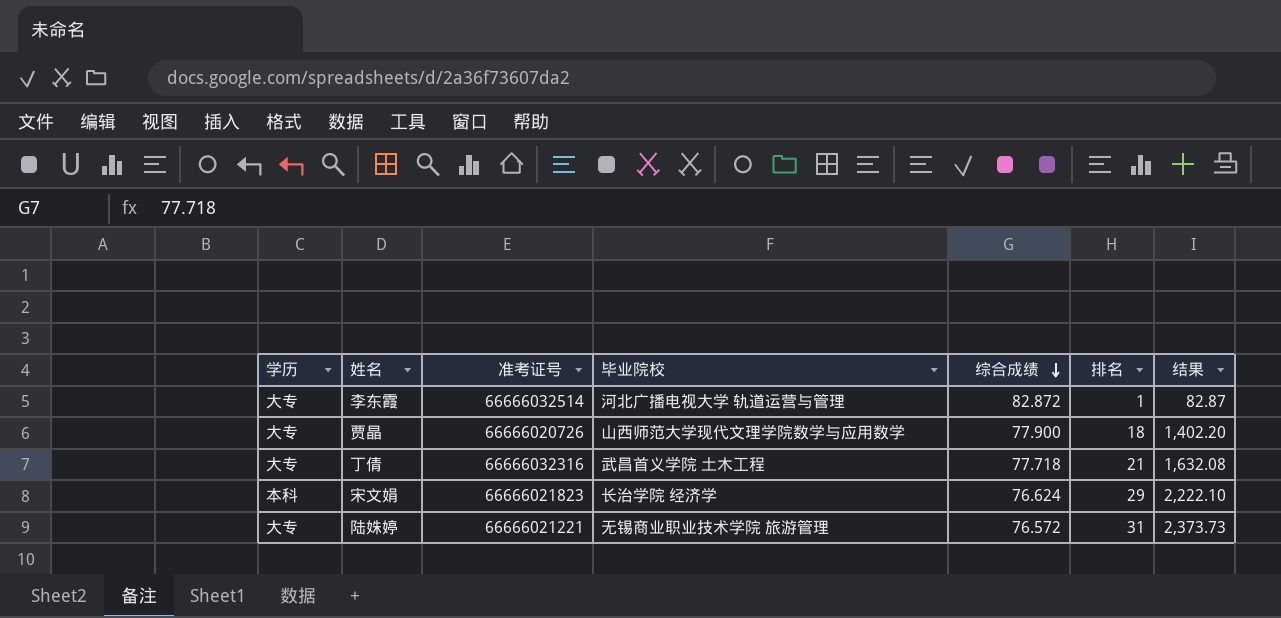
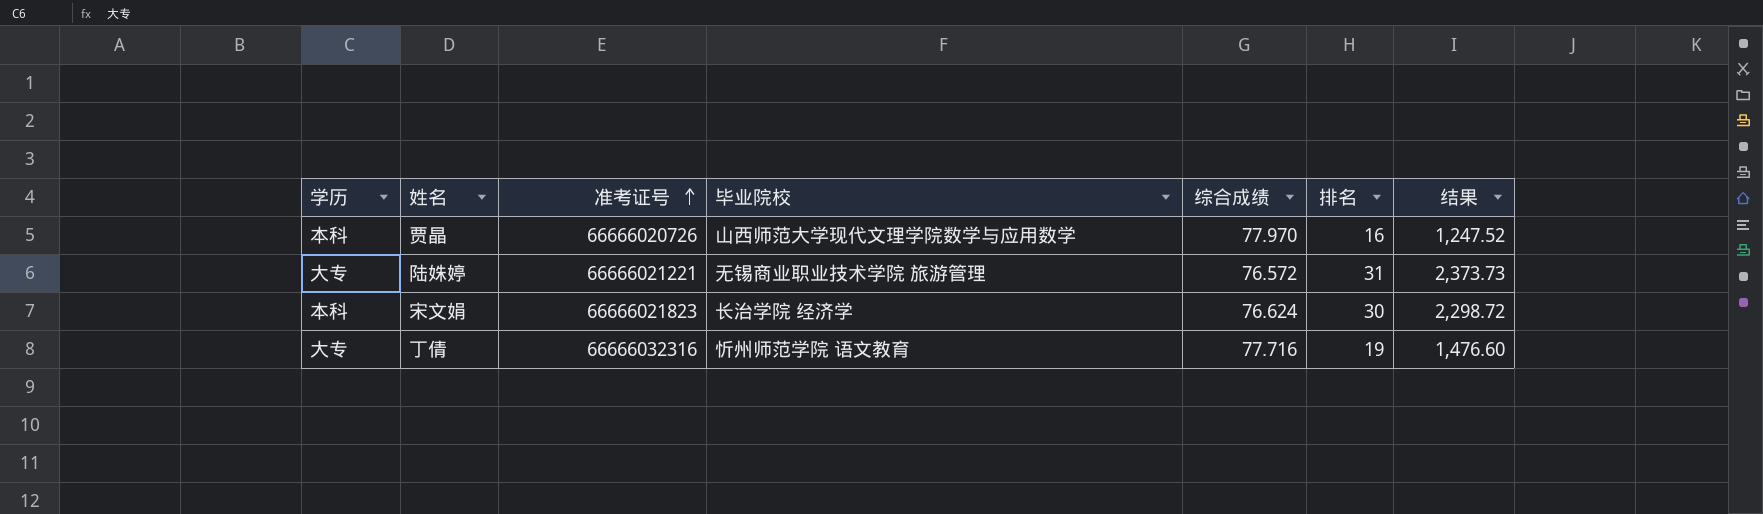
row order: 综合成绩 descending -> 准考证号 ascending
row 李东霞: 大专 | 66666032514 | 河北广播电视大学 轨道运营与管理 | 82.872 | 1 | 82.87 -> none
贾晶 | 学历: 大专 -> 本科
贾晶 | 综合成绩: 77.900 -> 77.970
贾晶 | 排名: 18 -> 16
贾晶 | 结果: 1,402.20 -> 1,247.52
宋文娟 | 排名: 29 -> 30
宋文娟 | 结果: 2,222.10 -> 2,298.72
丁倩 | 毕业院校: 武昌首义学院 土木工程 -> 忻州师范学院 语文教育
丁倩 | 综合成绩: 77.718 -> 77.716
丁倩 | 排名: 21 -> 19
丁倩 | 结果: 1,632.08 -> 1,476.60

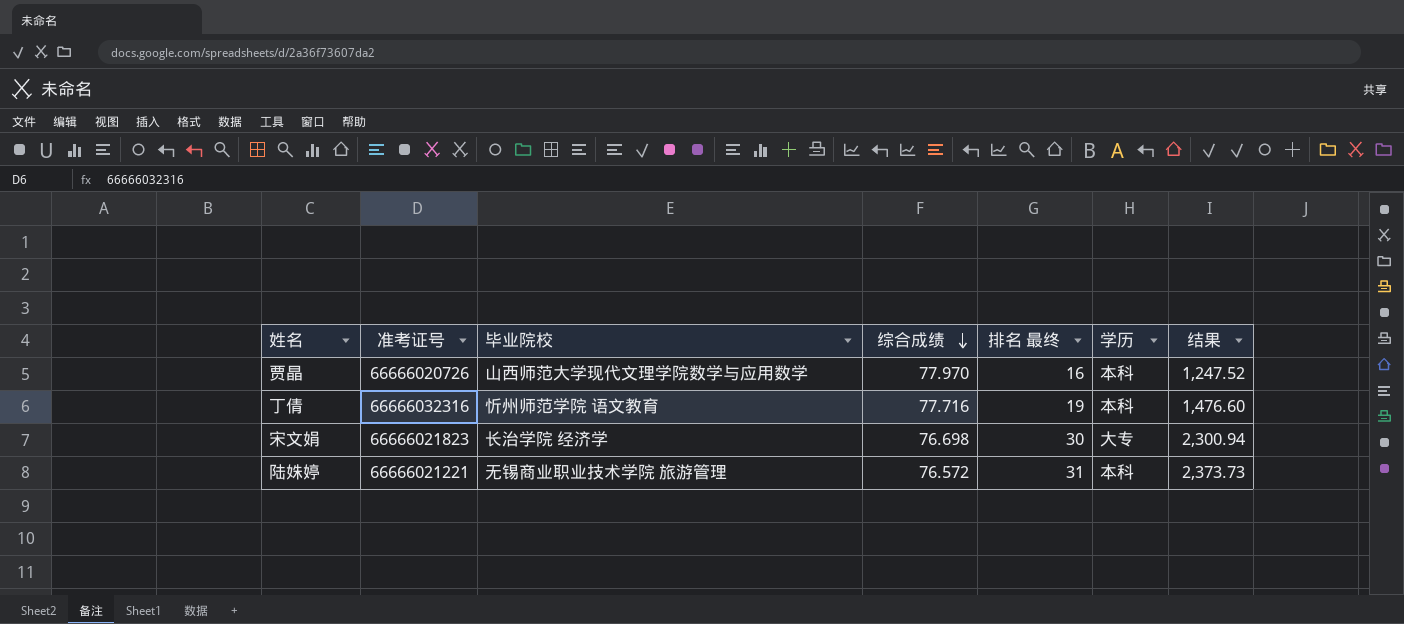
row order: 准考证号 ascending -> 综合成绩 descending
column name: 排名 -> 排名 最终
column 学历 | position: 1 -> 6
丁倩 | 学历: 大专 -> 本科
宋文娟 | 综合成绩: 76.624 -> 76.698
宋文娟 | 学历: 本科 -> 大专
宋文娟 | 结果: 2,298.72 -> 2,300.94
陆姝婷 | 学历: 大专 -> 本科

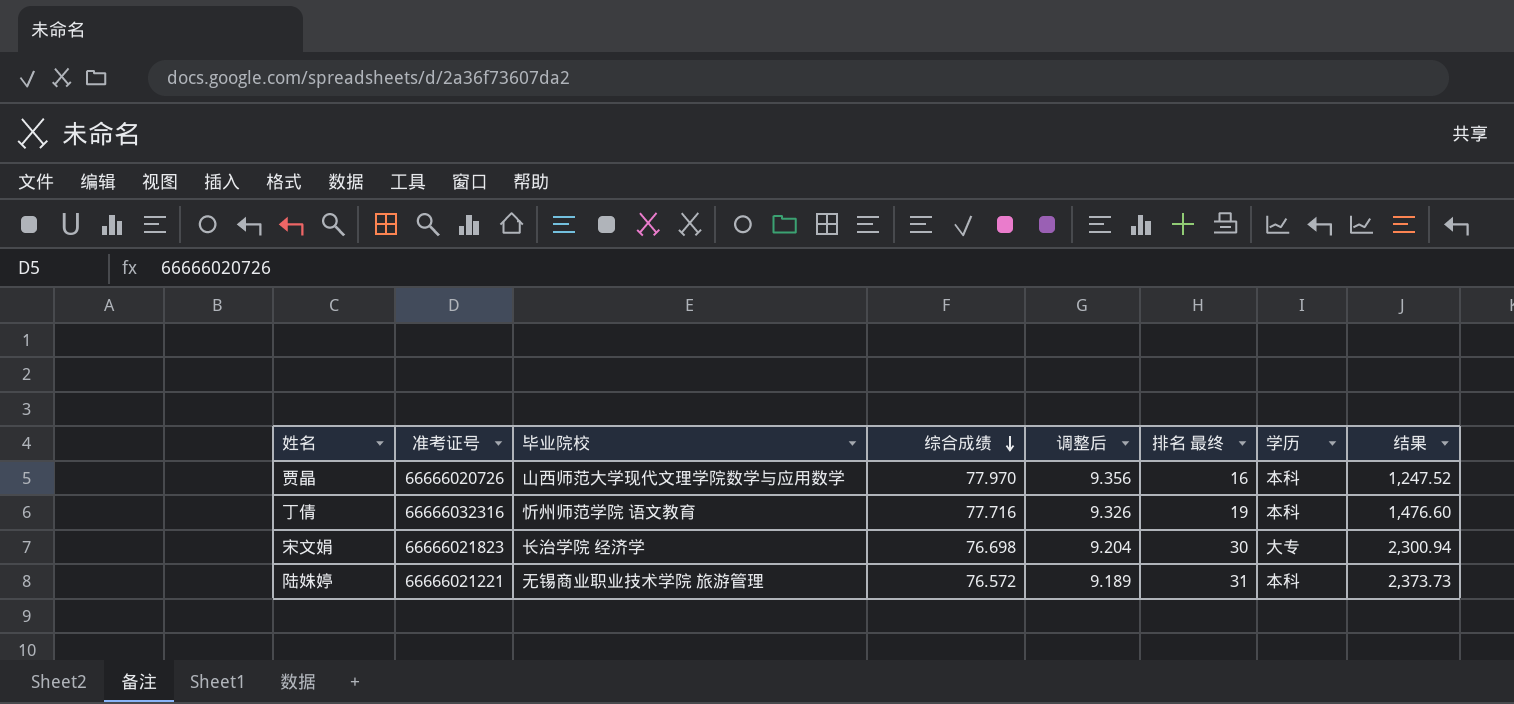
column 调整后 | formula: none -> [综合成绩] * 0.12

